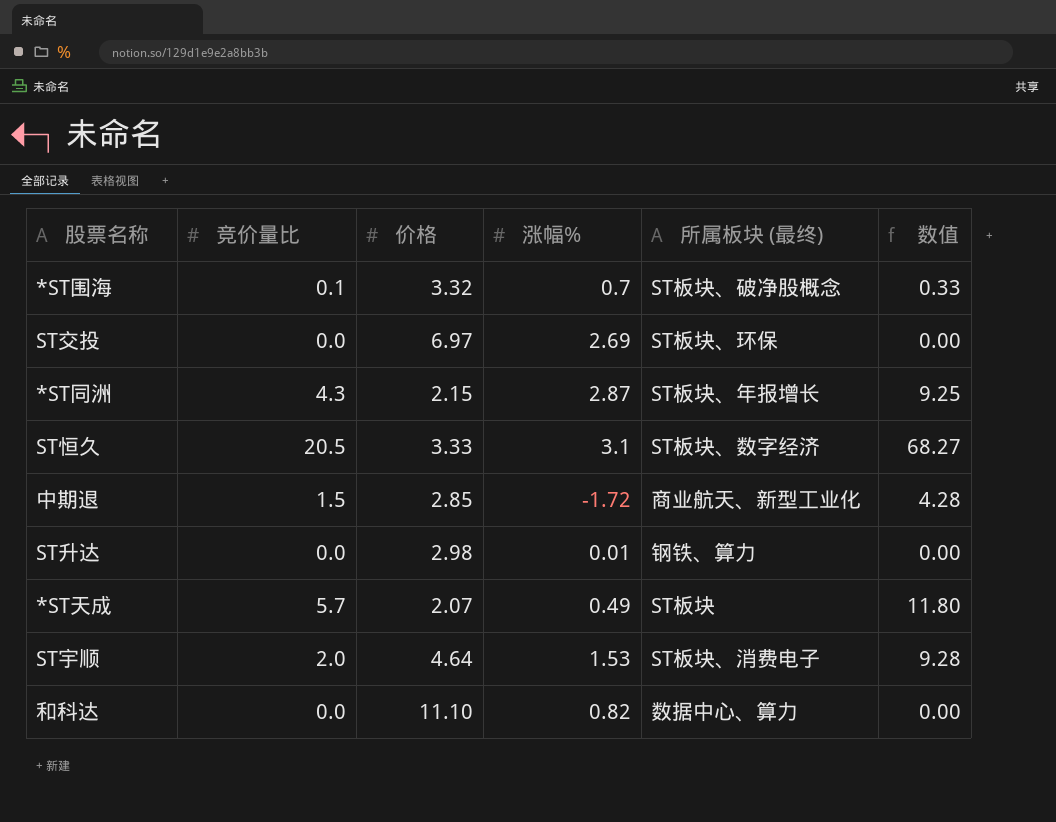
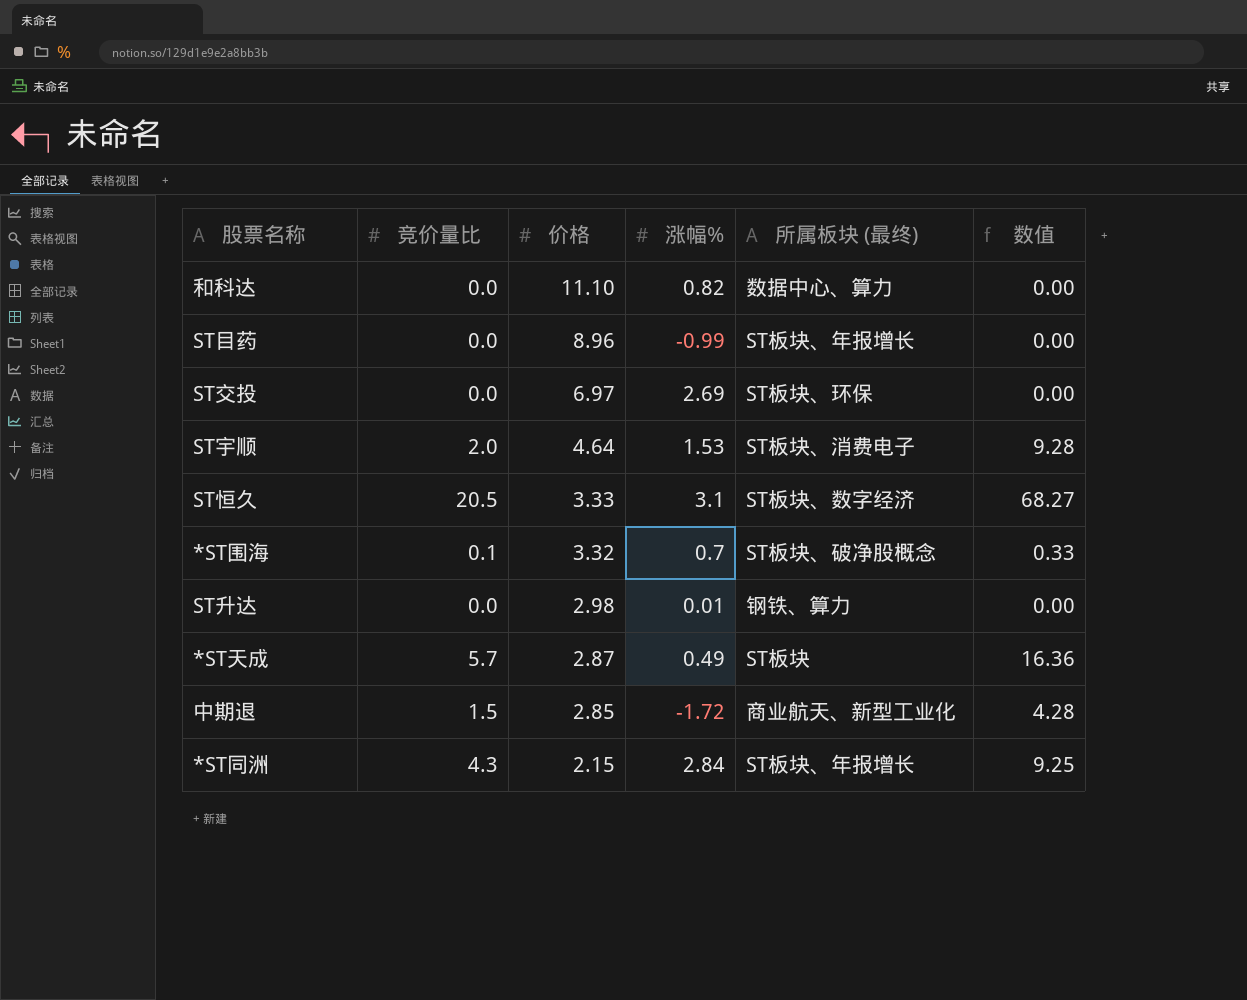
row order: none -> 价格 descending
row ST目药: none -> 0.0 | 8.96 | -0.99 | ST板块、年报增长 | 0.00
*ST天成 | 价格: 2.07 -> 2.87
*ST天成 | 数值: 11.80 -> 16.36
*ST同洲 | 涨幅%: 2.87 -> 2.84

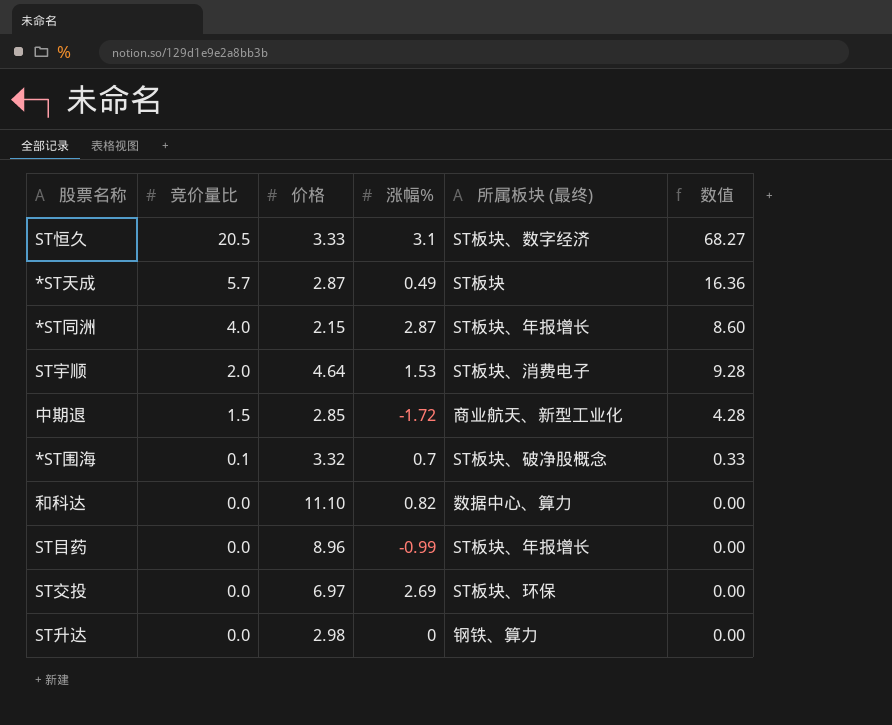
row order: 价格 descending -> 竞价量比 descending
*ST同洲 | 竞价量比: 4.3 -> 4.0
*ST同洲 | 涨幅%: 2.84 -> 2.87
*ST同洲 | 数值: 9.25 -> 8.60
ST升达 | 涨幅%: 0.01 -> 0

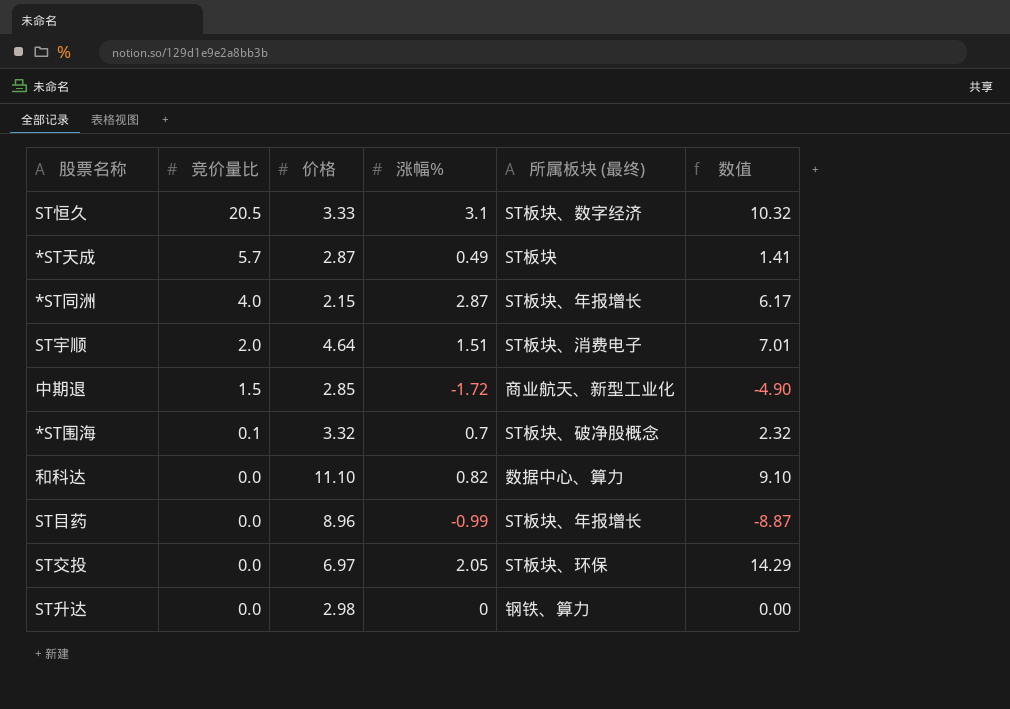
column 数值 | formula: [竞价量比] * [价格] -> [价格] * [涨幅%]
ST宇顺 | 涨幅%: 1.53 -> 1.51
ST交投 | 涨幅%: 2.69 -> 2.05

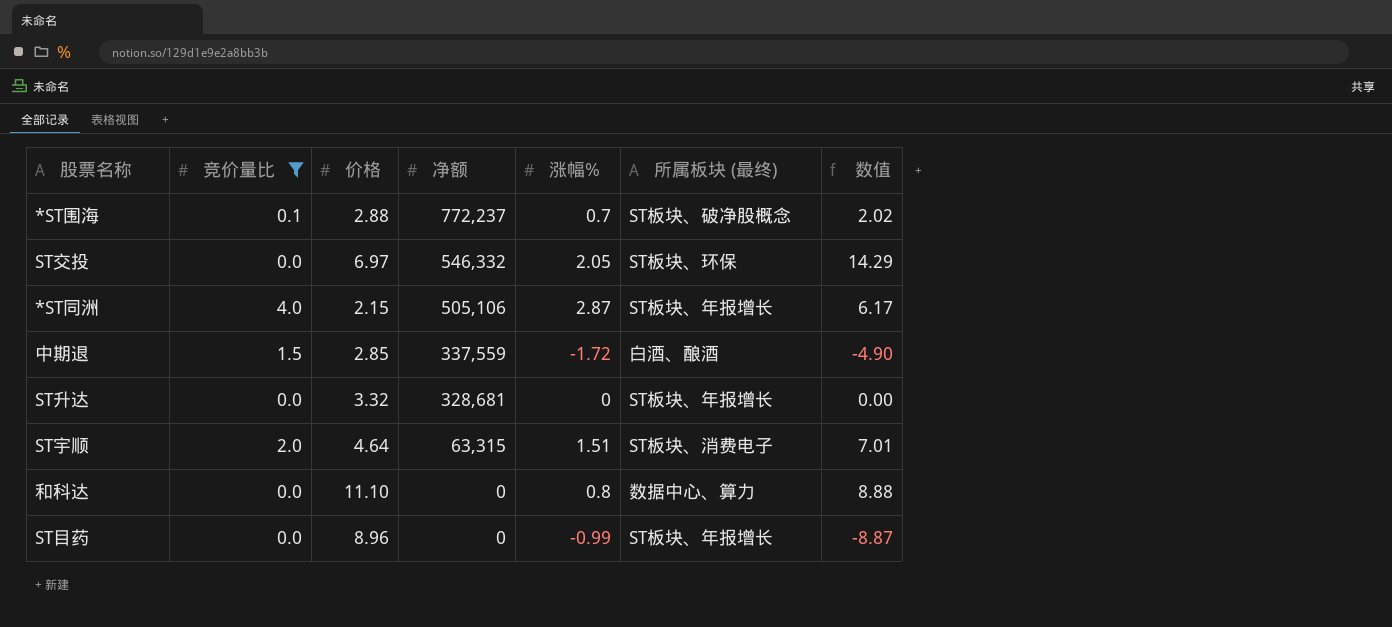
filter: none -> 竞价量比 <= 4.0
row order: 竞价量比 descending -> 净额 descending
column 净额 | position: none -> 4
*ST围海 | 价格: 3.32 -> 2.88
*ST围海 | 数值: 2.32 -> 2.02
中期退 | 所属板块 (最终): 商业航天、新型工业化 -> 白酒、酿酒
ST升达 | 价格: 2.98 -> 3.32
ST升达 | 所属板块 (最终): 钢铁、算力 -> ST板块、年报增长
和科达 | 涨幅%: 0.82 -> 0.8
和科达 | 数值: 9.10 -> 8.88

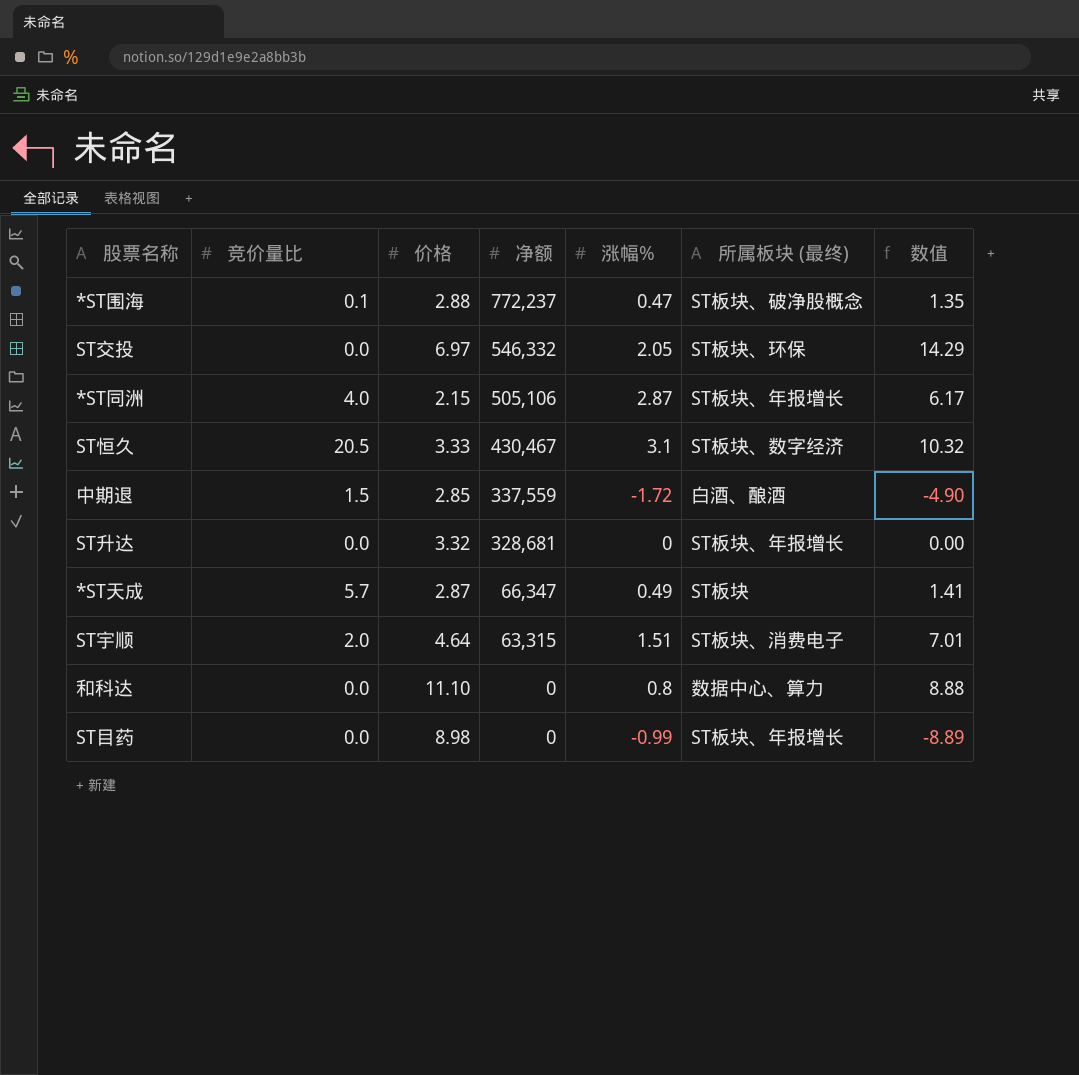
filter: 竞价量比 <= 4.0 -> none
*ST围海 | 涨幅%: 0.7 -> 0.47
*ST围海 | 数值: 2.02 -> 1.35
ST目药 | 价格: 8.96 -> 8.98
ST目药 | 数值: -8.87 -> -8.89

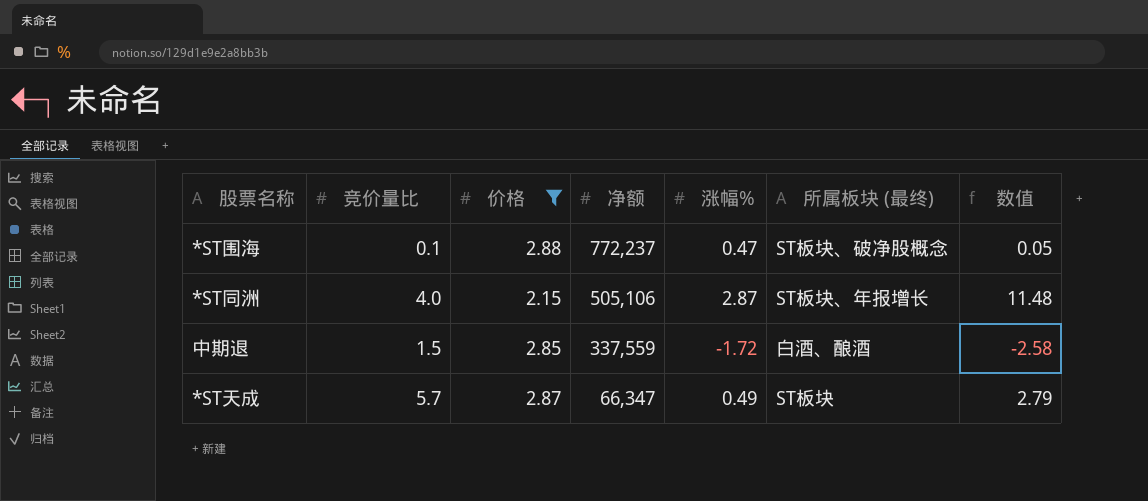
filter: none -> 价格 <= 2.88
column 数值 | formula: [价格] * [涨幅%] -> [竞价量比] * [涨幅%]

